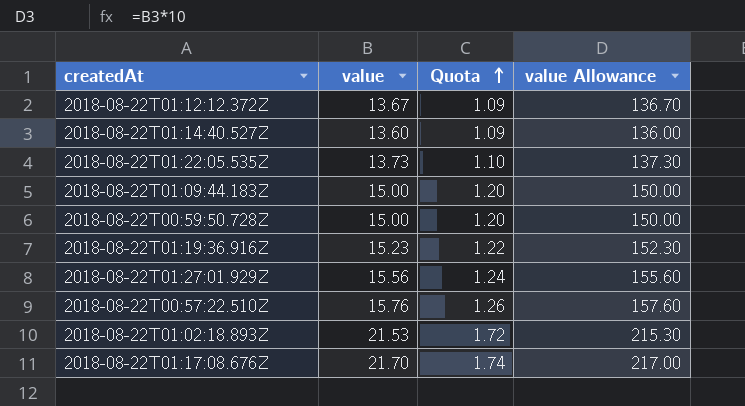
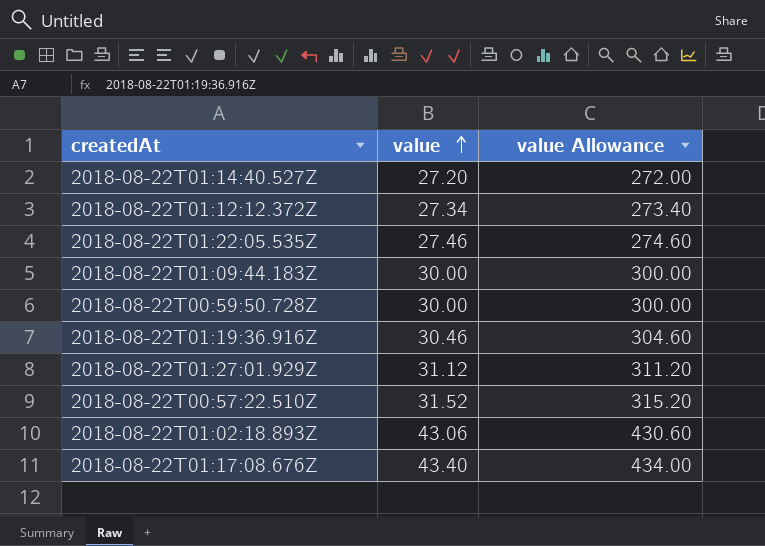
row order: Quota ascending -> value ascending
column Quota | formula: [value] * 0.08 -> none
2018-08-22T01:14:40.527Z | value: 13.60 -> 27.20
2018-08-22T01:14:40.527Z | value Allowance: 136.00 -> 272.00
2018-08-22T01:12:12.372Z | value: 13.67 -> 27.34
2018-08-22T01:12:12.372Z | value Allowance: 136.70 -> 273.40
2018-08-22T01:22:05.535Z | value: 13.73 -> 27.46
2018-08-22T01:22:05.535Z | value Allowance: 137.30 -> 274.60
2018-08-22T01:09:44.183Z | value: 15.00 -> 30.00
2018-08-22T01:09:44.183Z | value Allowance: 150.00 -> 300.00
2018-08-22T00:59:50.728Z | value: 15.00 -> 30.00
2018-08-22T00:59:50.728Z | value Allowance: 150.00 -> 300.00
2018-08-22T01:19:36.916Z | value: 15.23 -> 30.46
2018-08-22T01:19:36.916Z | value Allowance: 152.30 -> 304.60
2018-08-22T01:27:01.929Z | value: 15.56 -> 31.12
2018-08-22T01:27:01.929Z | value Allowance: 155.60 -> 311.20
2018-08-22T00:57:22.510Z | value: 15.76 -> 31.52
2018-08-22T00:57:22.510Z | value Allowance: 157.60 -> 315.20
2018-08-22T01:02:18.893Z | value: 21.53 -> 43.06
2018-08-22T01:02:18.893Z | value Allowance: 215.30 -> 430.60
2018-08-22T01:17:08.676Z | value: 21.70 -> 43.40
2018-08-22T01:17:08.676Z | value Allowance: 217.00 -> 434.00

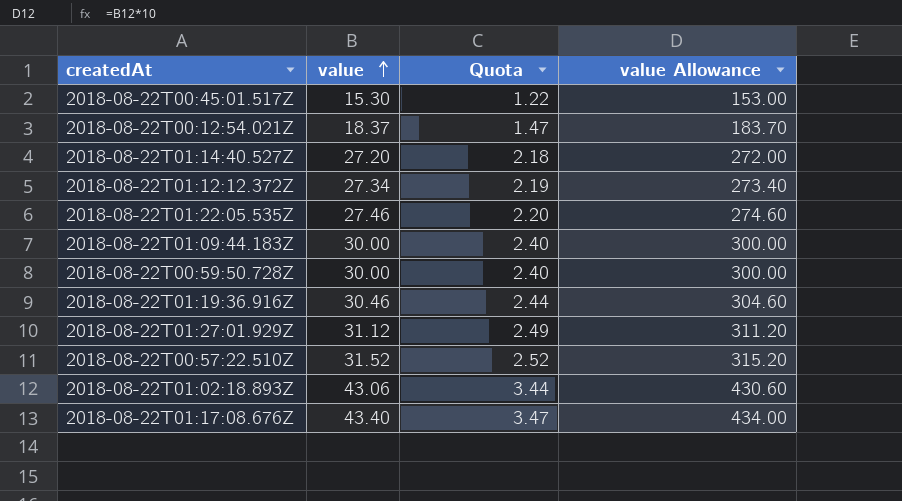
column Quota | formula: none -> [value] * 0.08
row 2018-08-22T00:45:01.517Z: none -> 15.30 | 1.22 | 153.00
row 2018-08-22T00:12:54.021Z: none -> 18.37 | 1.47 | 183.70

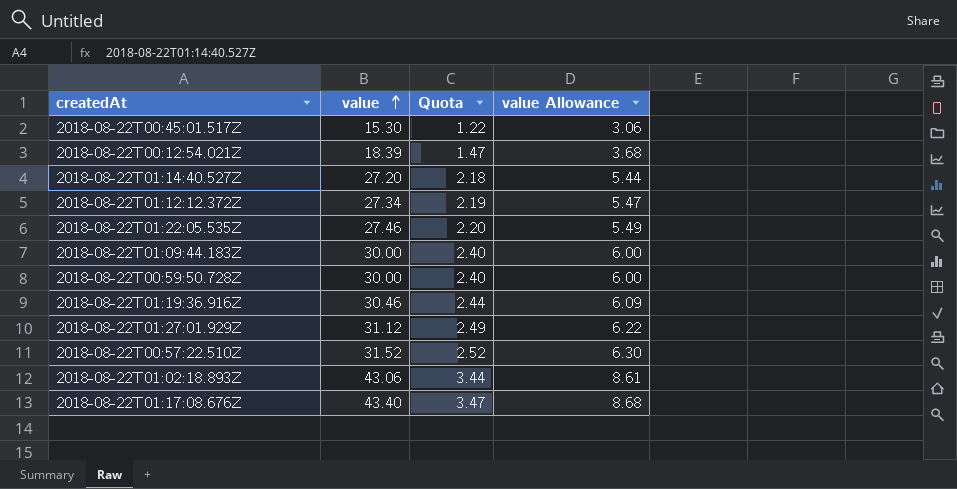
column value Allowance | formula: [value] * 10 -> [value] * 0.2
2018-08-22T00:12:54.021Z | value: 18.37 -> 18.39

